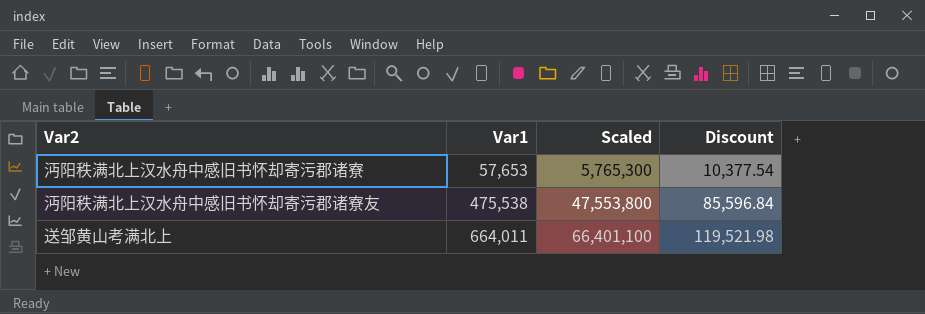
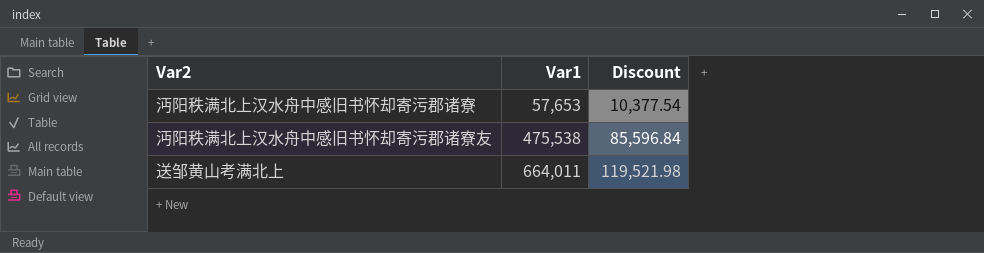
column Scaled | formula: [Var1] * 100 -> none

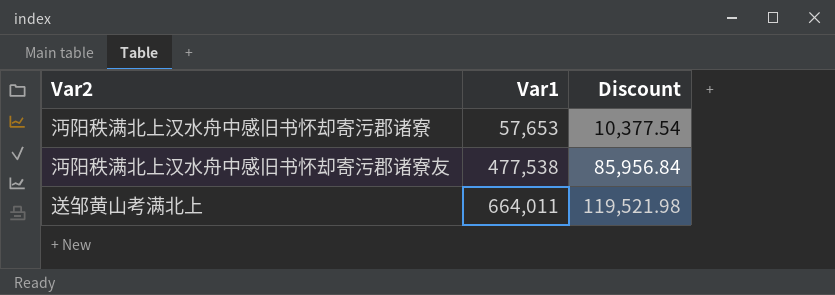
沔阳秩满北上汉水舟中感旧书怀却寄污郡诸寮友 | Var1: 475,538 -> 477,538
沔阳秩满北上汉水舟中感旧书怀却寄污郡诸寮友 | Discount: 85,596.84 -> 85,956.84

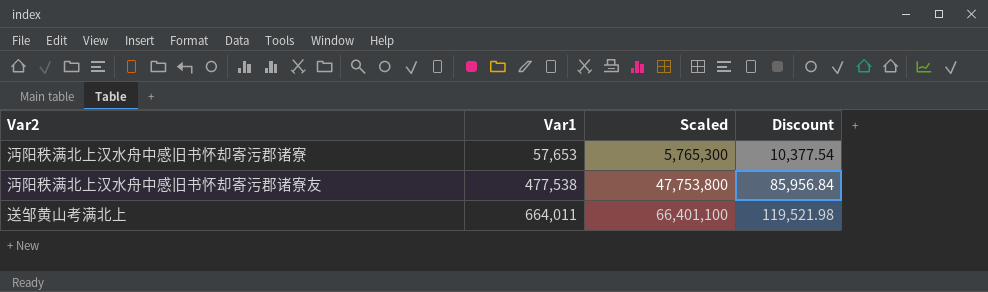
column Scaled | formula: none -> [Var1] * 100

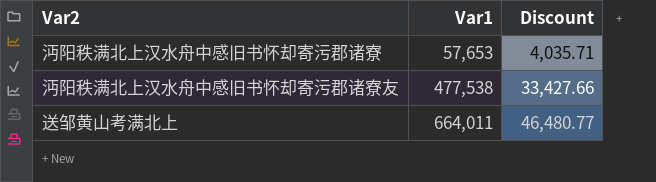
column Scaled | formula: [Var1] * 100 -> none
column Discount | formula: [Var1] * 0.18 -> [Var1] * 0.07

